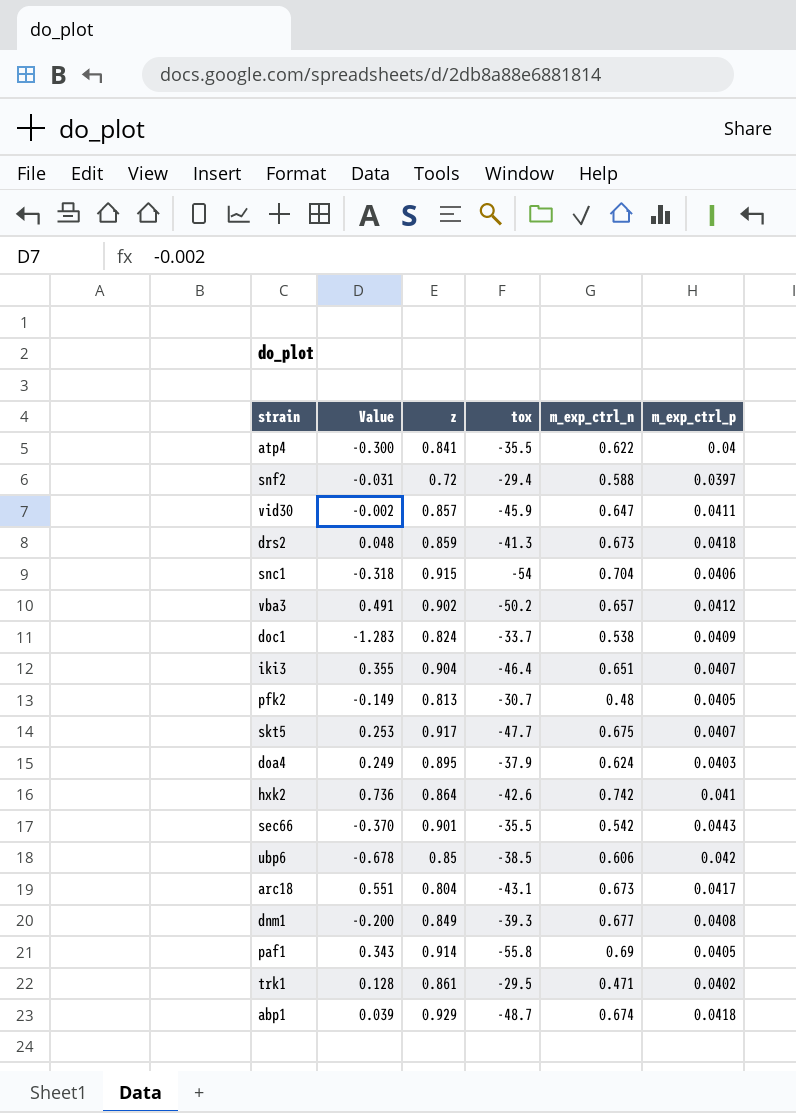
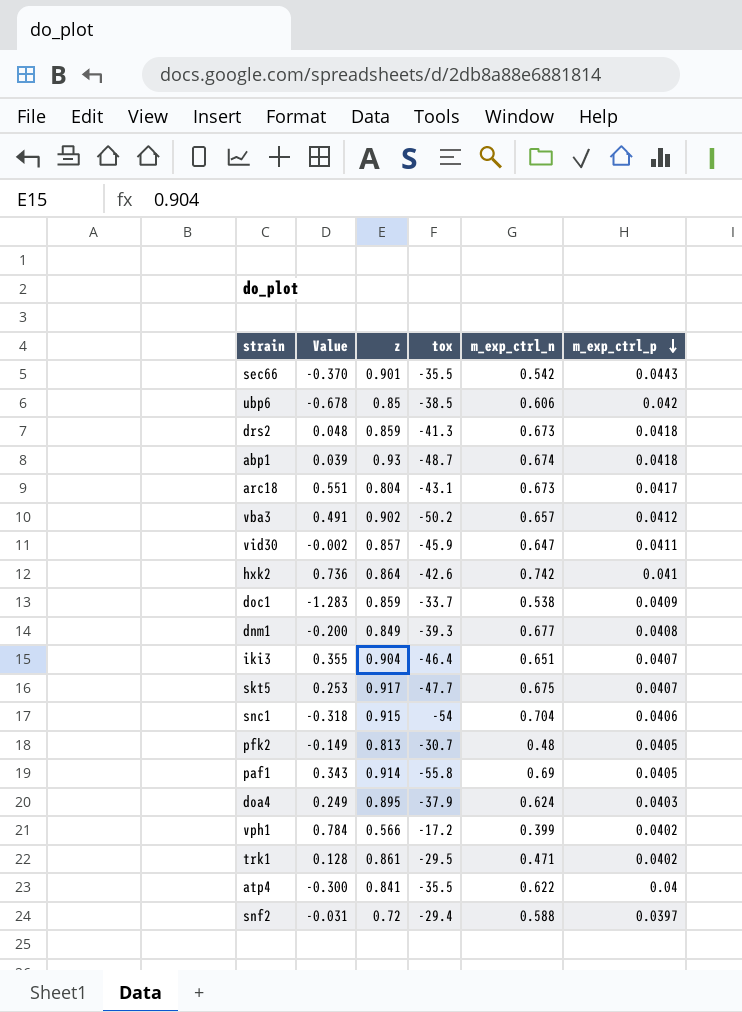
row order: none -> m_exp_ctrl_p descending
abp1 | z: 0.929 -> 0.93
doc1 | z: 0.824 -> 0.859
row vph1: none -> 0.784 | 0.566 | -17.2 | 0.399 | 0.0402

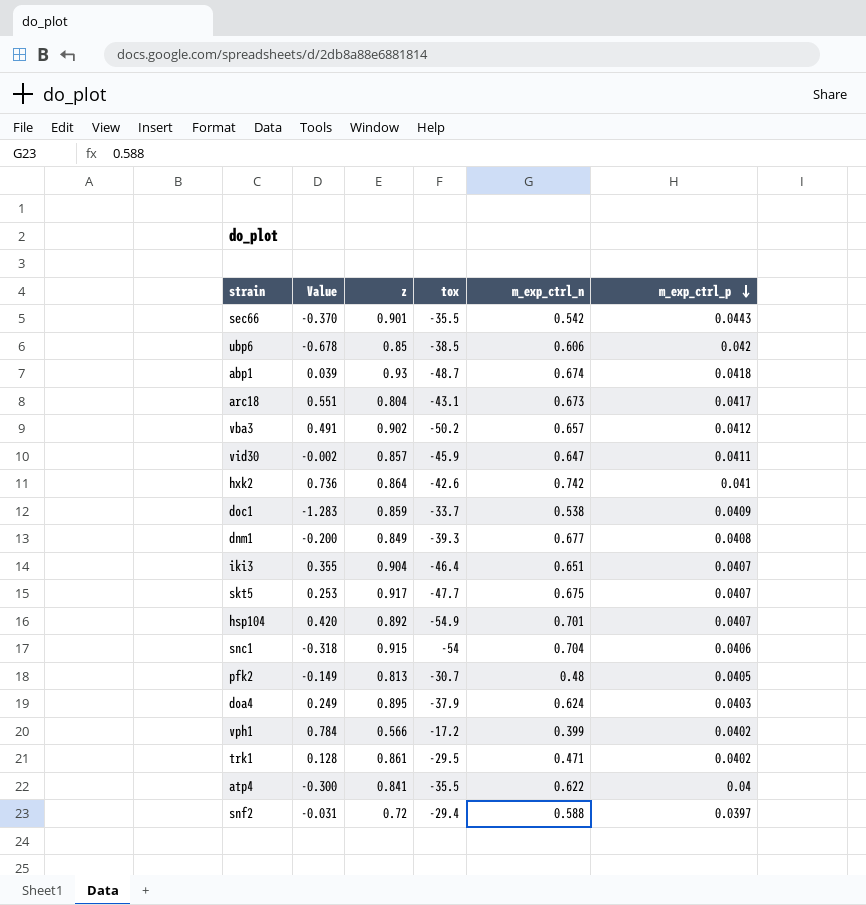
row drs2: 0.048 | 0.859 | -41.3 | 0.673 | 0.0418 -> none
row paf1: 0.343 | 0.914 | -55.8 | 0.69 | 0.0405 -> none
row hsp104: none -> 0.420 | 0.892 | -54.9 | 0.701 | 0.0407

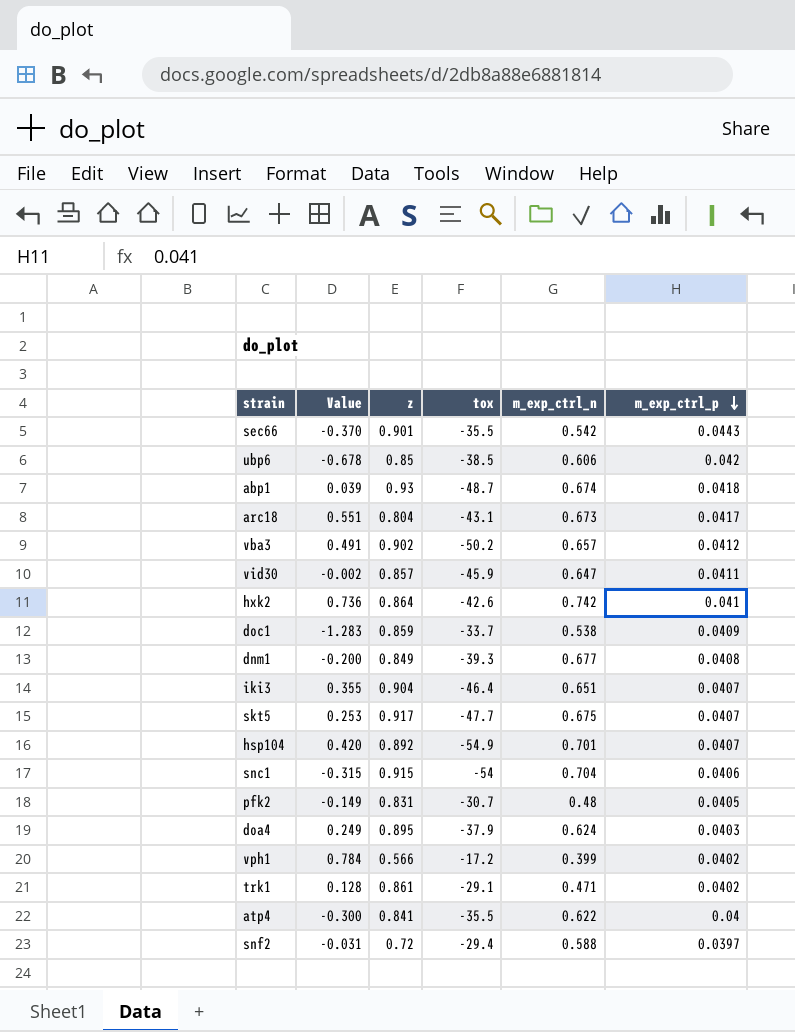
snc1 | Value: -0.318 -> -0.315
pfk2 | z: 0.813 -> 0.831
trk1 | tox: -29.5 -> -29.1

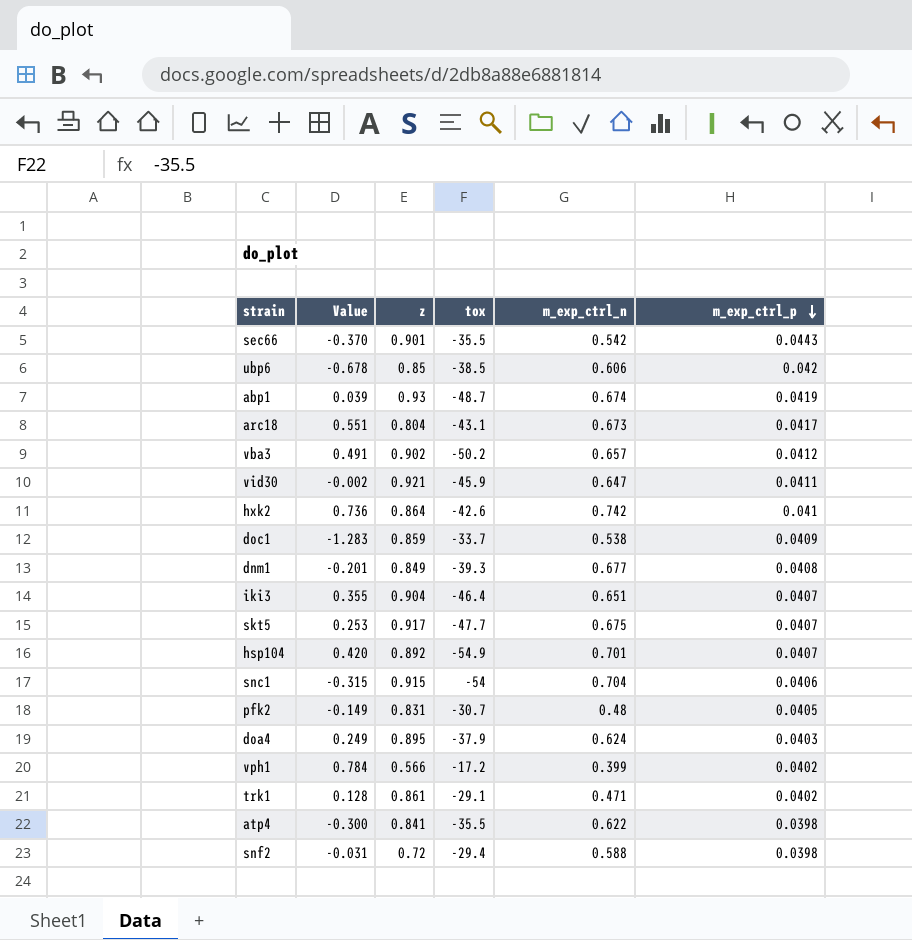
abp1 | m_exp_ctrl_p: 0.0418 -> 0.0419
vid30 | z: 0.857 -> 0.921
dnm1 | Value: -0.200 -> -0.201
atp4 | m_exp_ctrl_p: 0.04 -> 0.0398
snf2 | m_exp_ctrl_p: 0.0397 -> 0.0398

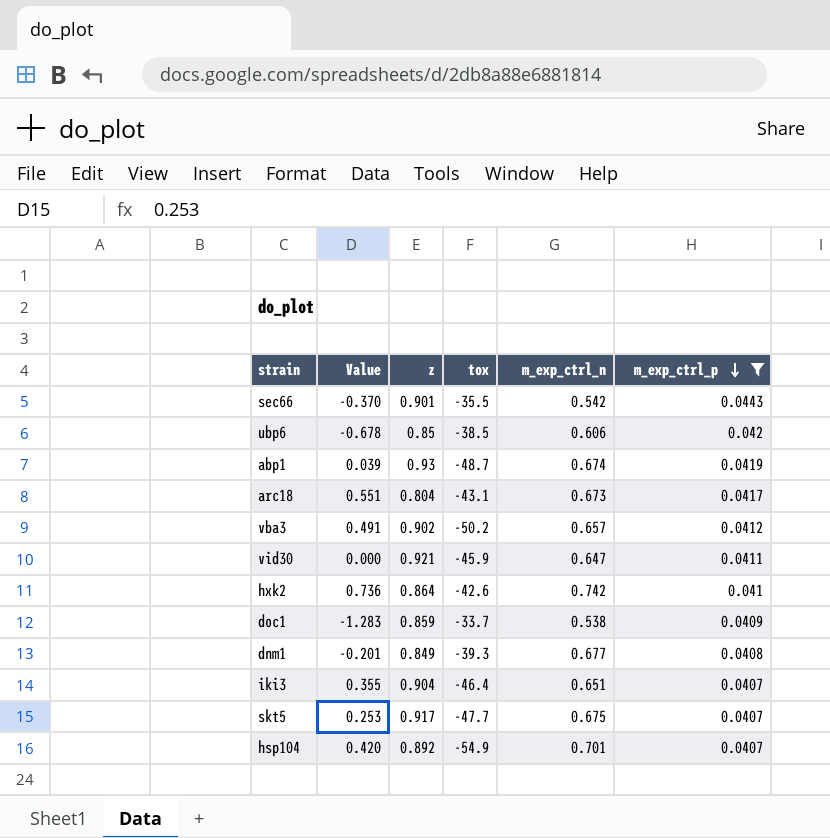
filter: none -> m_exp_ctrl_p >= 0.0407
vid30 | Value: -0.002 -> 0.000

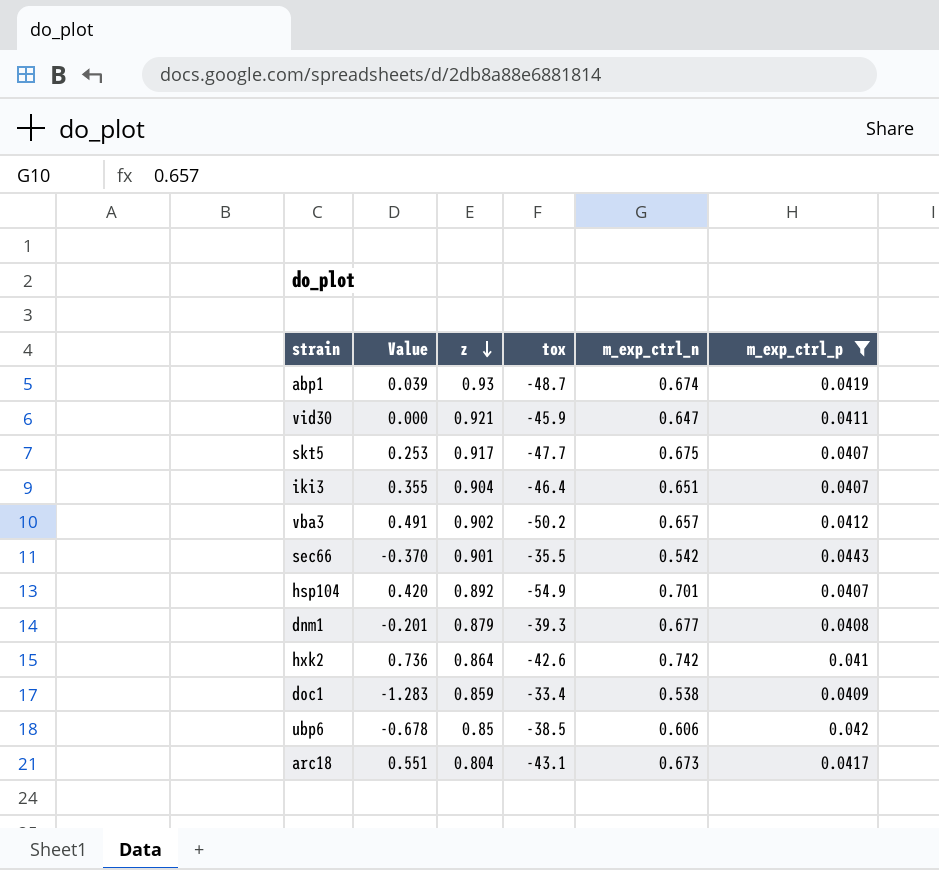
row order: m_exp_ctrl_p descending -> z descending
dnm1 | z: 0.849 -> 0.879
doc1 | tox: -33.7 -> -33.4

